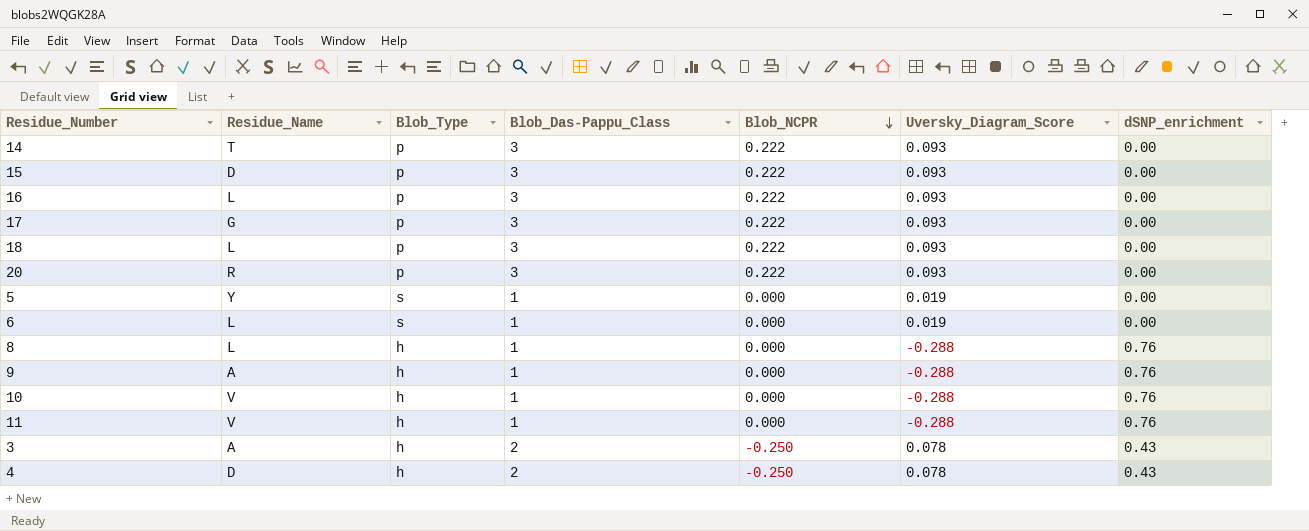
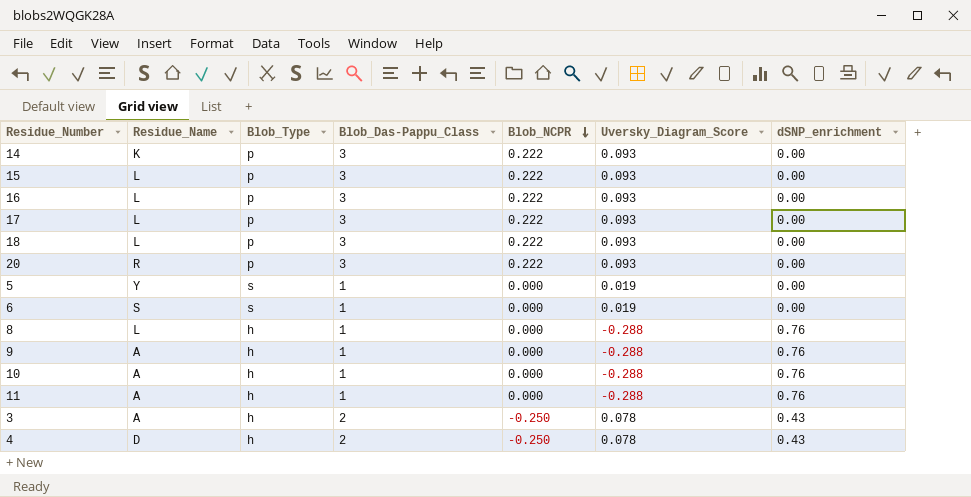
14 | Residue_Name: T -> K
15 | Residue_Name: D -> L
17 | Residue_Name: G -> L
6 | Residue_Name: L -> S
10 | Residue_Name: V -> A
11 | Residue_Name: V -> A

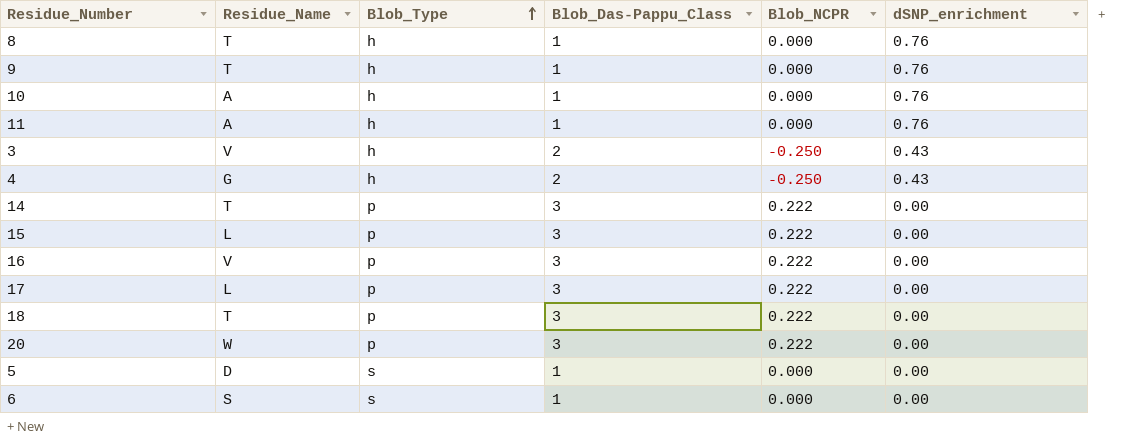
row order: Blob_NCPR descending -> Blob_Type ascending
column Uversky_Diagram_Score | position: 6 -> none
8 | Residue_Name: L -> T
9 | Residue_Name: A -> T
3 | Residue_Name: A -> V
4 | Residue_Name: D -> G
14 | Residue_Name: K -> T
16 | Residue_Name: L -> V
18 | Residue_Name: L -> T
20 | Residue_Name: R -> W
5 | Residue_Name: Y -> D

